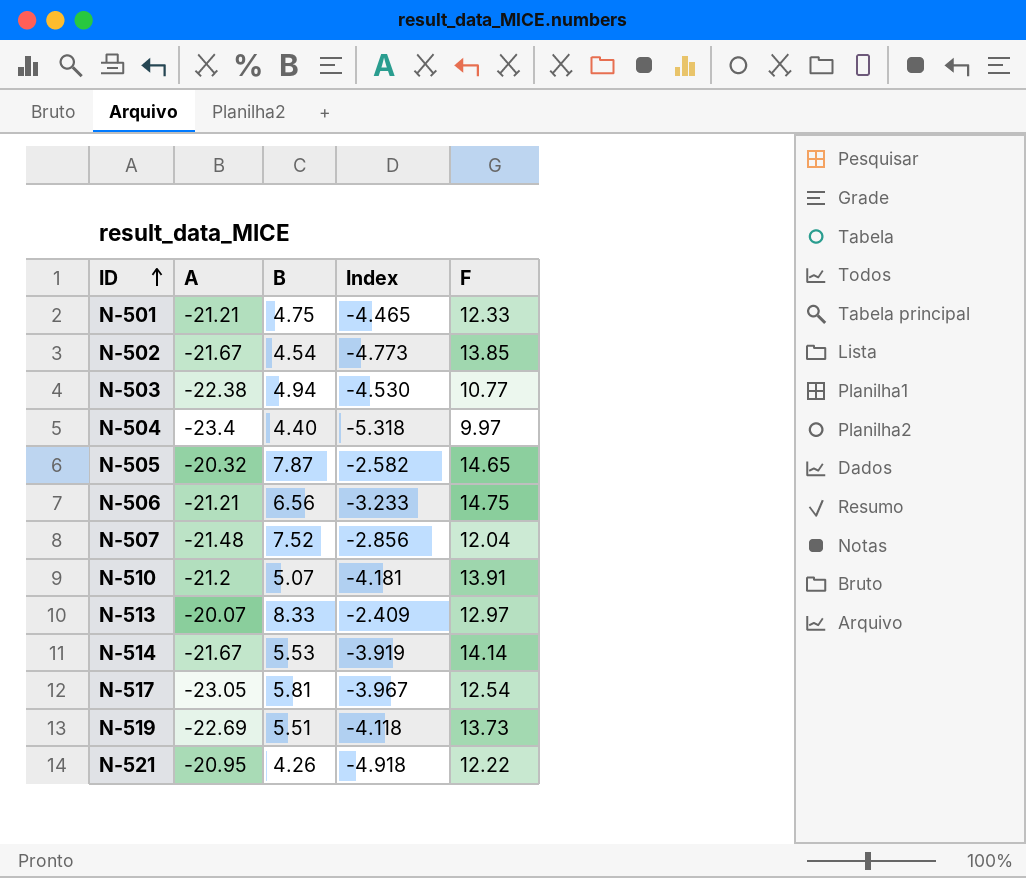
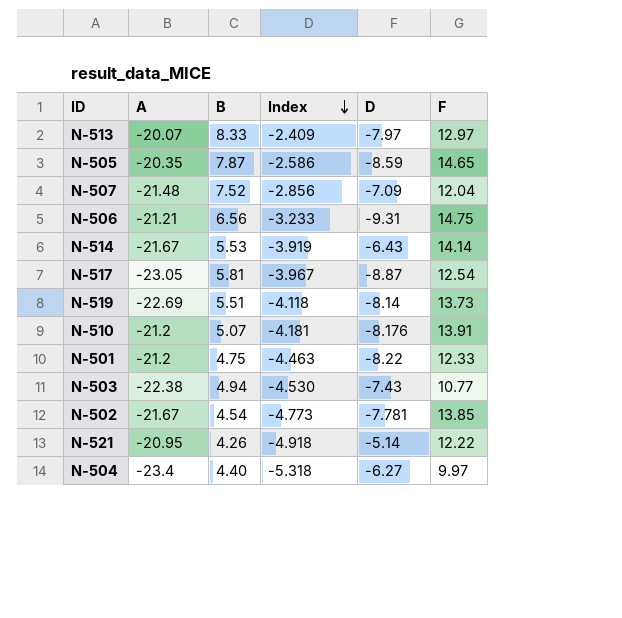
row order: ID ascending -> Index descending
column D | position: none -> 5
N-505 | A: -20.32 -> -20.35
N-505 | Index: -2.582 -> -2.586
N-501 | A: -21.21 -> -21.2
N-501 | Index: -4.465 -> -4.463

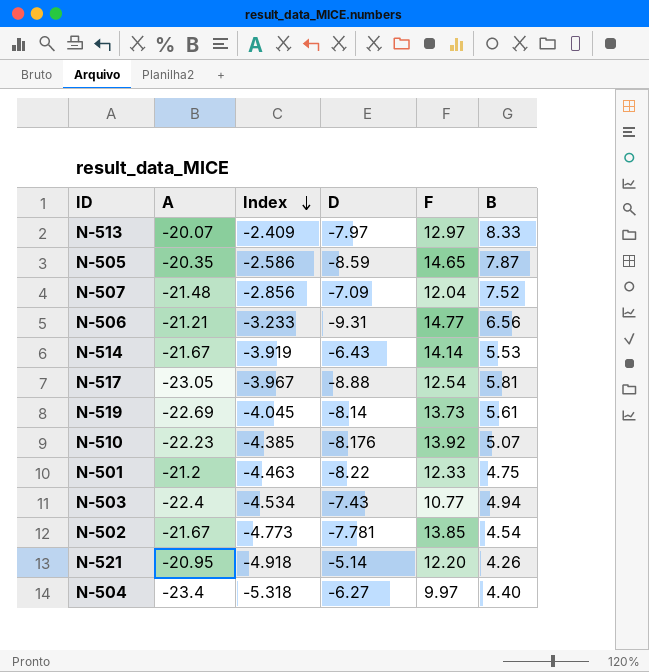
column B | position: 3 -> 6
N-506 | F: 14.75 -> 14.77
N-517 | D: -8.87 -> -8.88
N-519 | Index: -4.118 -> -4.045
N-519 | B: 5.51 -> 5.61
N-510 | A: -21.2 -> -22.23
N-510 | Index: -4.181 -> -4.385
N-510 | F: 13.91 -> 13.92
N-503 | A: -22.38 -> -22.4
N-503 | Index: -4.530 -> -4.534
N-521 | F: 12.22 -> 12.20

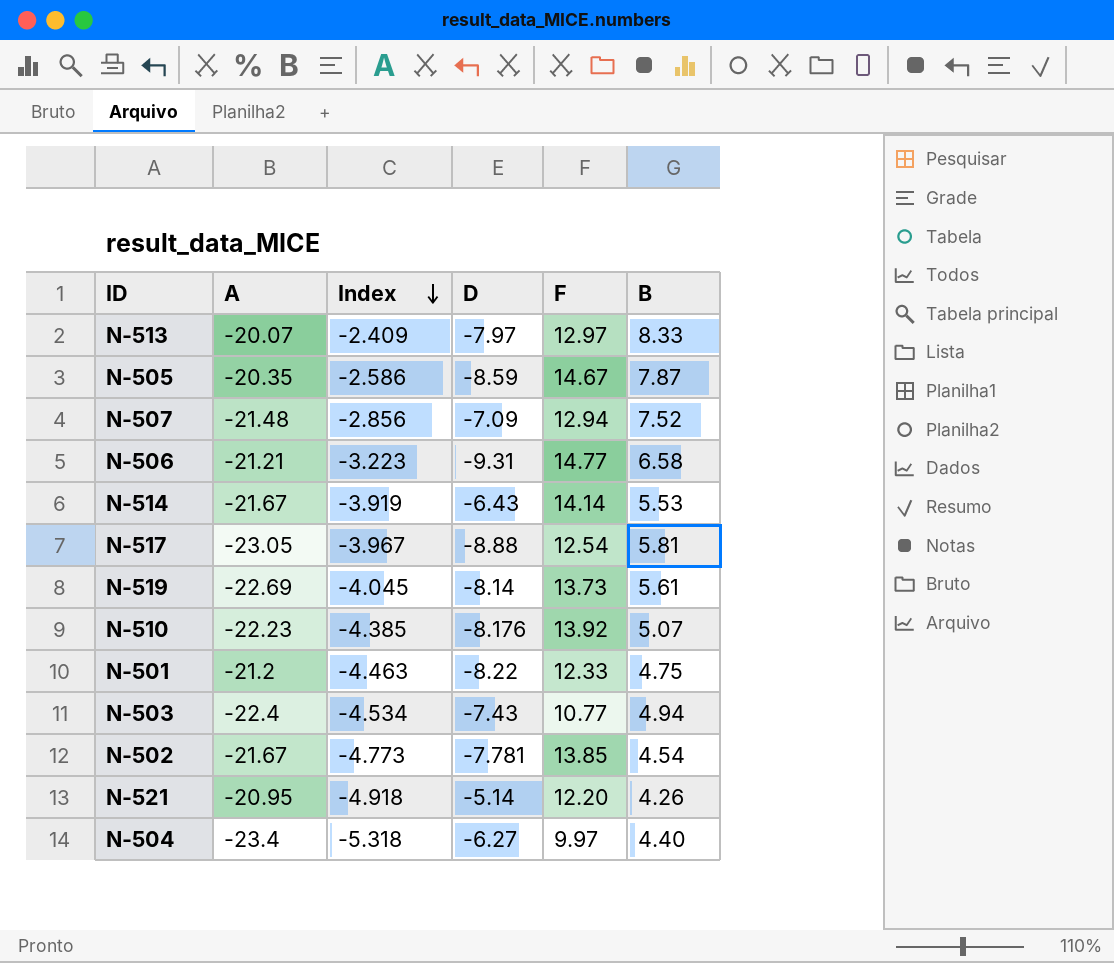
N-505 | F: 14.65 -> 14.67
N-507 | F: 12.04 -> 12.94
N-506 | Index: -3.233 -> -3.223
N-506 | B: 6.56 -> 6.58

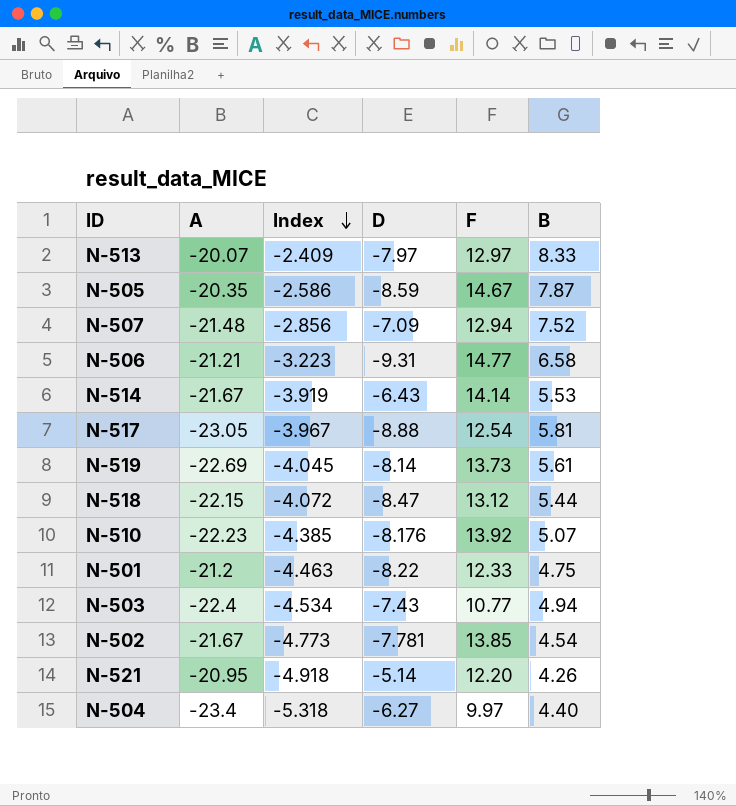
row N-518: none -> -22.15 | -4.072 | -8.47 | 13.12 | 5.44

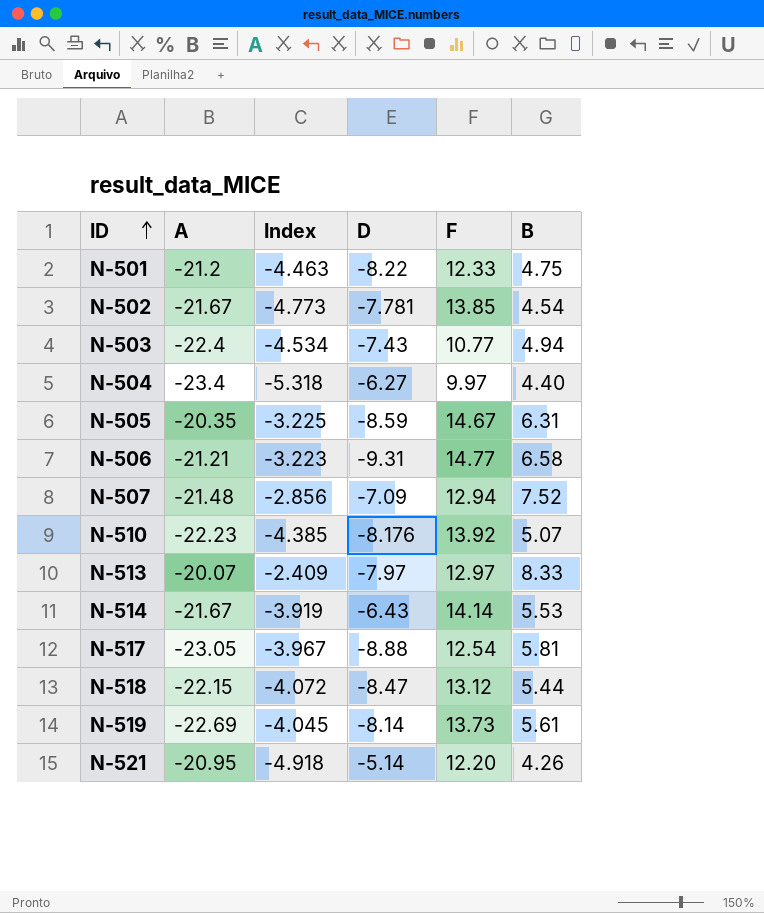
row order: Index descending -> ID ascending
N-505 | Index: -2.586 -> -3.225
N-505 | B: 7.87 -> 6.31

